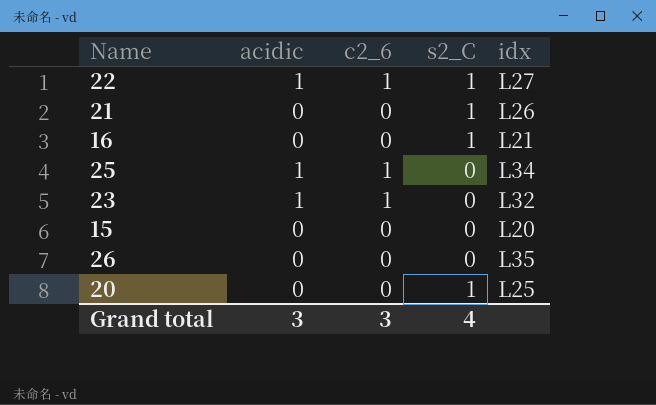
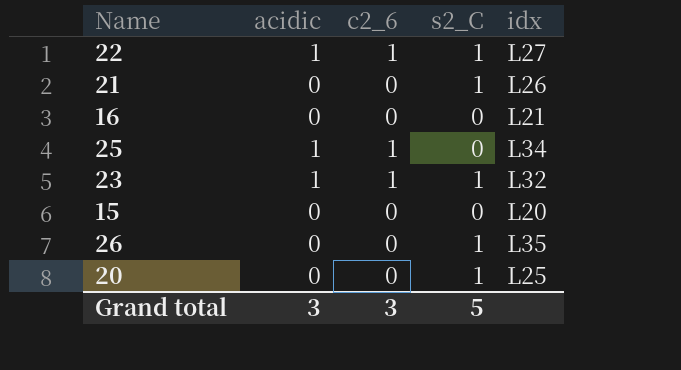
16 | s2_C: 1 -> 0
23 | s2_C: 0 -> 1
26 | s2_C: 0 -> 1
Grand total | s2_C: 4 -> 5

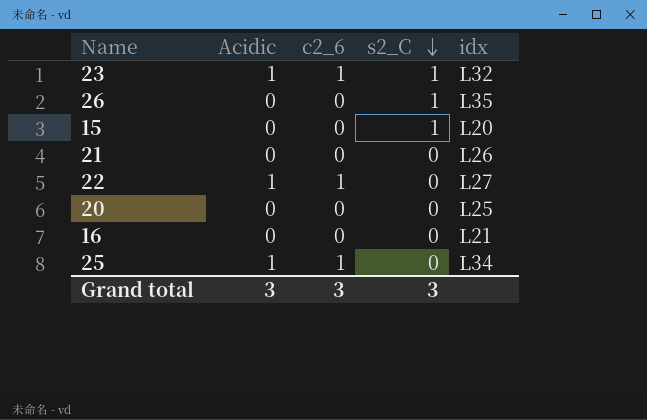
row order: none -> s2_C descending
column name: acidic -> Acidic
15 | s2_C: 0 -> 1
21 | s2_C: 1 -> 0
22 | s2_C: 1 -> 0
20 | s2_C: 1 -> 0
Grand total | s2_C: 5 -> 3

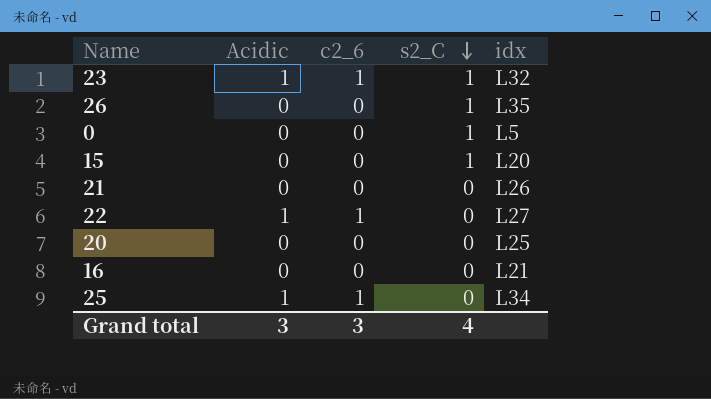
row 0: none -> 0 | 0 | 1 | L5
Grand total | s2_C: 3 -> 4

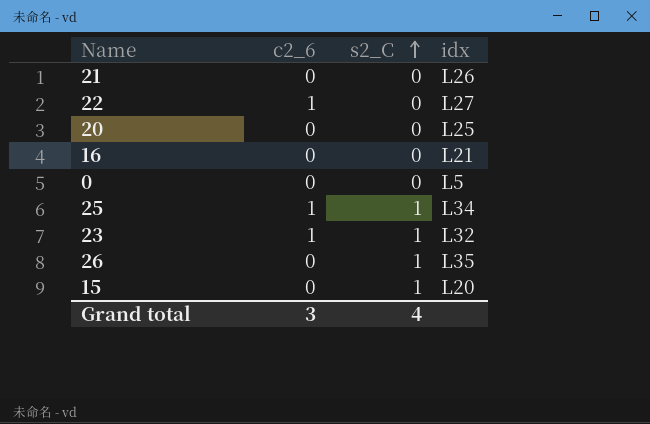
row order: s2_C descending -> s2_C ascending
column Acidic | position: 2 -> none
0 | s2_C: 1 -> 0
25 | s2_C: 0 -> 1

